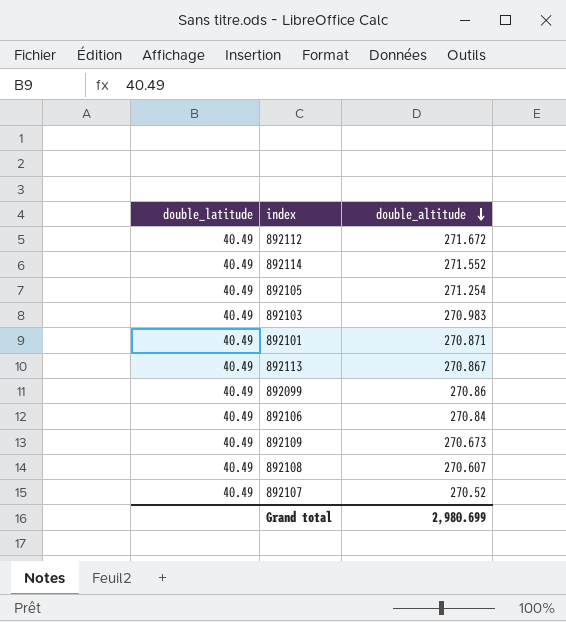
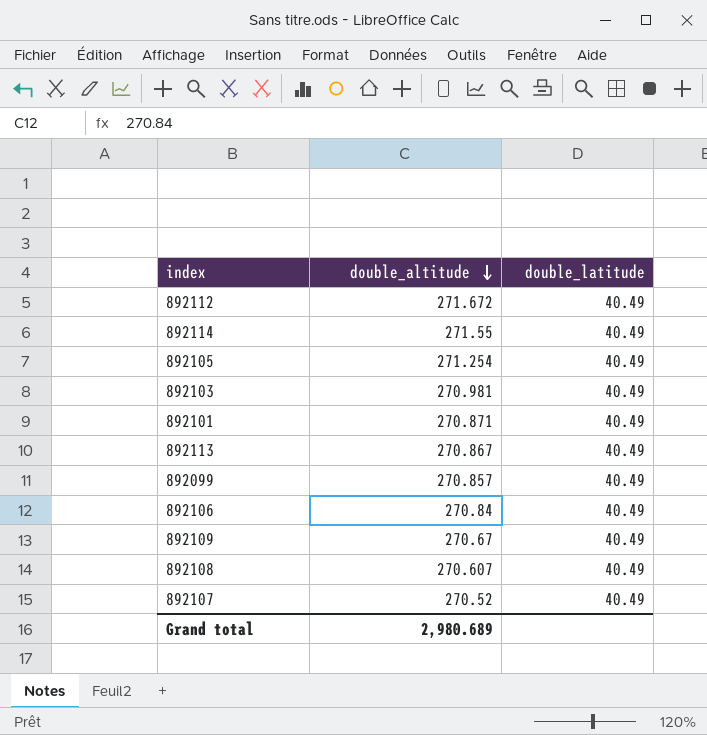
column double_latitude | position: 1 -> 3
892114 | double_altitude: 271.552 -> 271.55
892103 | double_altitude: 270.983 -> 270.981
892099 | double_altitude: 270.86 -> 270.857
892109 | double_altitude: 270.673 -> 270.67
Grand total | double_altitude: 2,980.699 -> 2,980.689

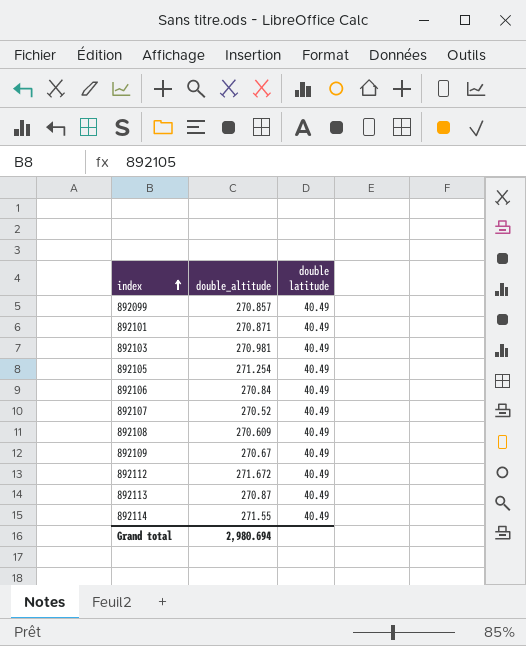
row order: double_altitude descending -> index ascending
column name: double_latitude -> double latitude
892108 | double_altitude: 270.607 -> 270.609
892113 | double_altitude: 270.867 -> 270.87
Grand total | double_altitude: 2,980.689 -> 2,980.694

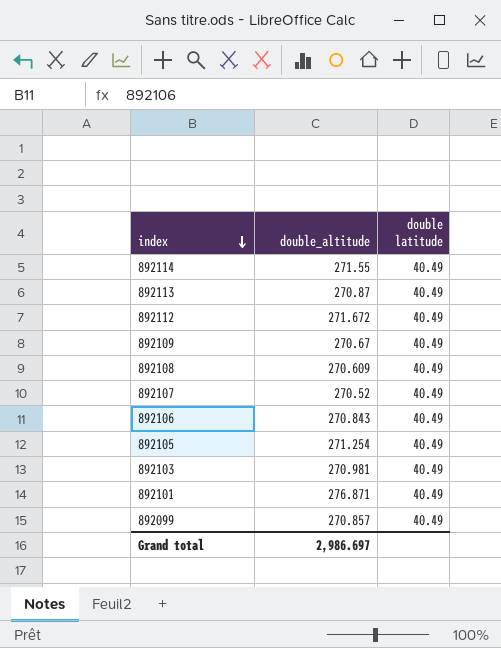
row order: index ascending -> index descending
892106 | double_altitude: 270.84 -> 270.843
892101 | double_altitude: 270.871 -> 276.871
Grand total | double_altitude: 2,980.694 -> 2,986.697

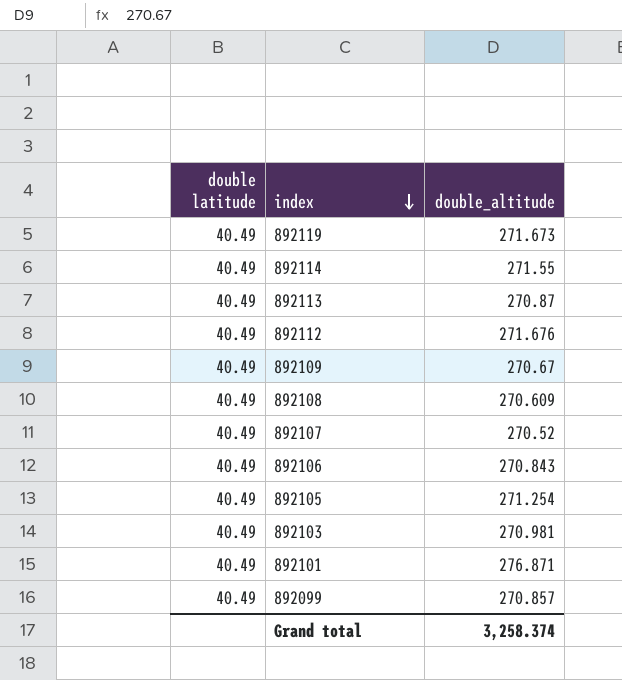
column double latitude | position: 3 -> 1
row 892119: none -> 40.49 | 271.673
892112 | double_altitude: 271.672 -> 271.676
Grand total | double_altitude: 2,986.697 -> 3,258.374

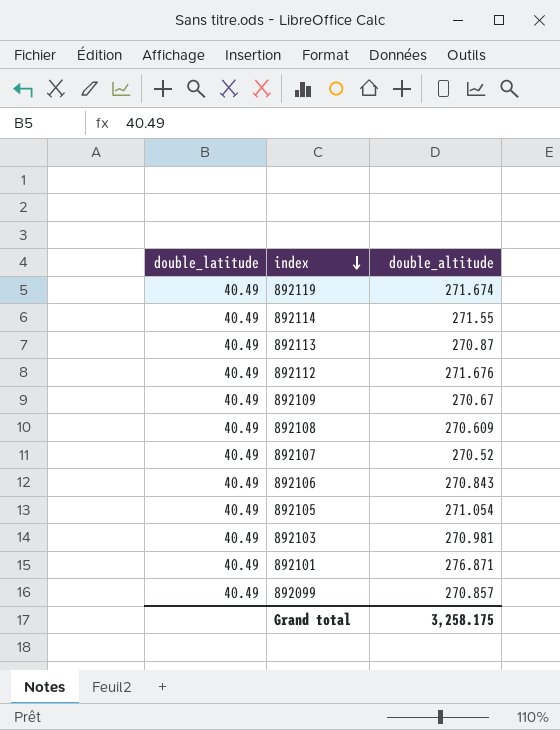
column name: double latitude -> double_latitude
892119 | double_altitude: 271.673 -> 271.674
892105 | double_altitude: 271.254 -> 271.054
Grand total | double_altitude: 3,258.374 -> 3,258.175

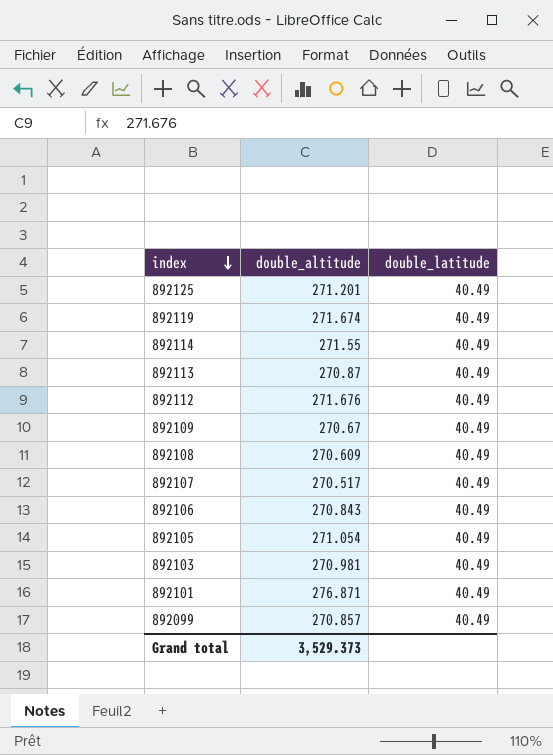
column double_latitude | position: 1 -> 3
row 892125: none -> 271.201 | 40.49
892107 | double_altitude: 270.52 -> 270.517
Grand total | double_altitude: 3,258.175 -> 3,529.373

